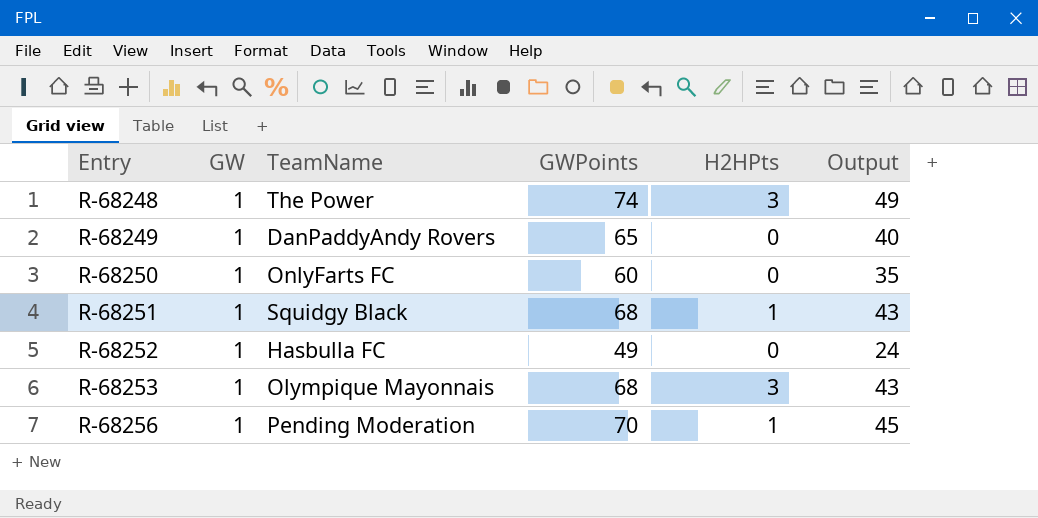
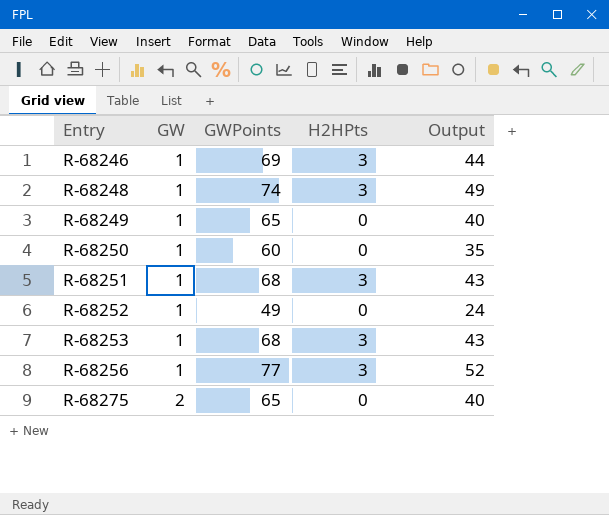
column TeamName | position: 3 -> none
row R-68246: none -> 1 | 69 | 3 | 44
R-68251 | H2HPts: 1 -> 3
R-68256 | GWPoints: 70 -> 77
R-68256 | H2HPts: 1 -> 3
R-68256 | Output: 45 -> 52
row R-68275: none -> 2 | 65 | 0 | 40

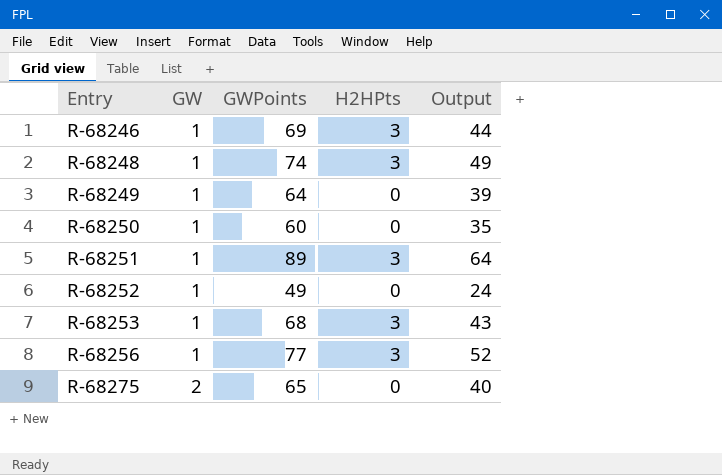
R-68249 | GWPoints: 65 -> 64
R-68249 | Output: 40 -> 39
R-68251 | GWPoints: 68 -> 89
R-68251 | Output: 43 -> 64

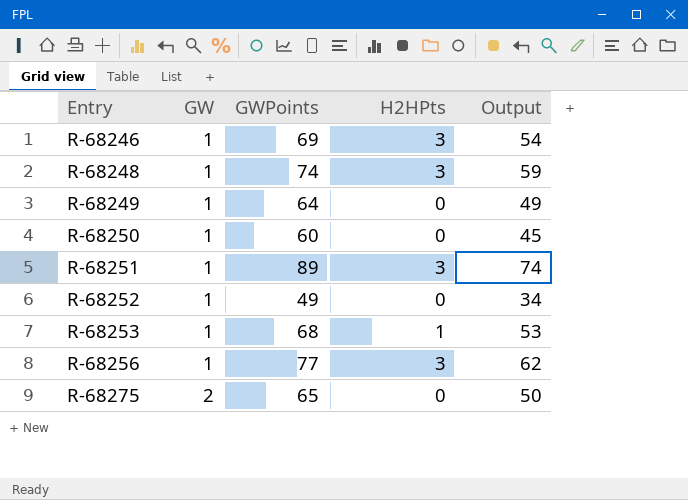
column Output | formula: [GWPoints] - 25 -> [GWPoints] - 15
R-68253 | H2HPts: 3 -> 1

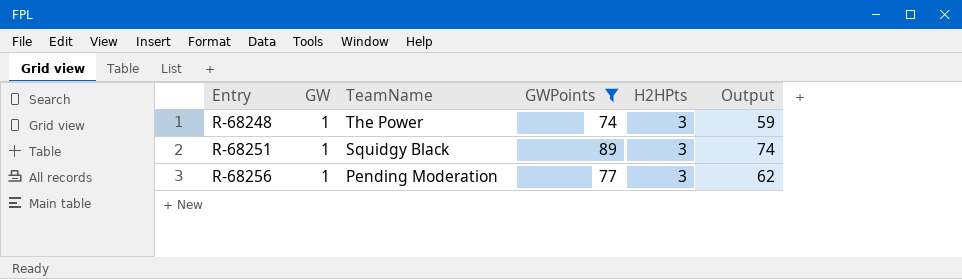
filter: none -> GWPoints >= 74
column TeamName | position: none -> 3

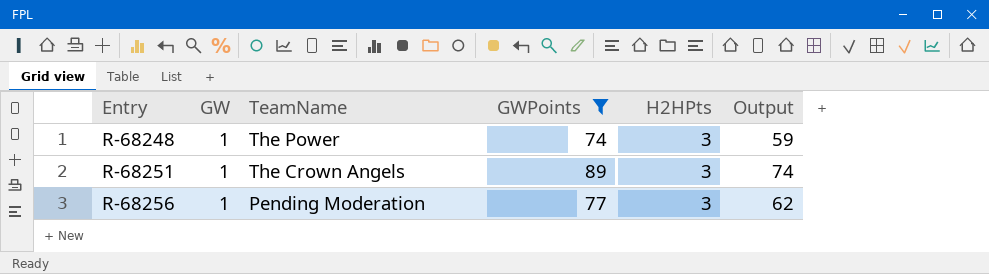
R-68251 | TeamName: Squidgy Black -> The Crown Angels

